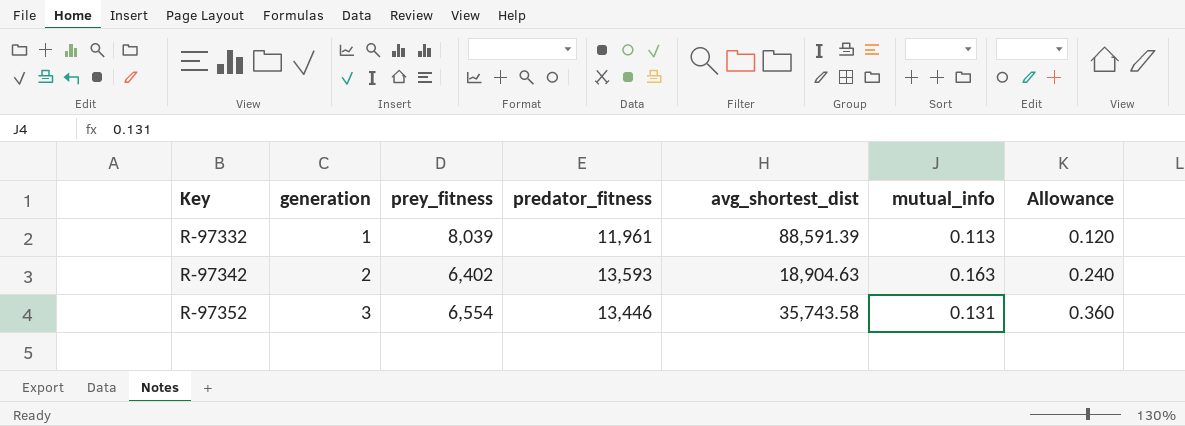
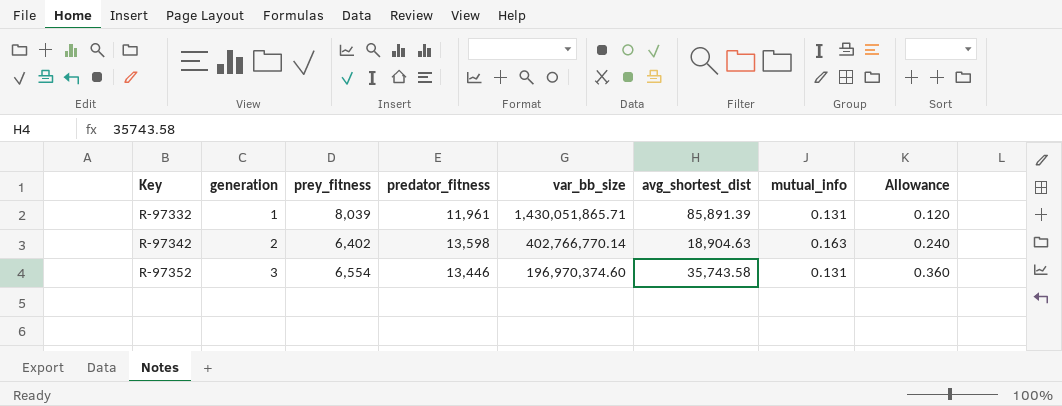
column var_bb_size | position: none -> 5
R-97332 | avg_shortest_dist: 88,591.39 -> 85,891.39
R-97332 | mutual_info: 0.113 -> 0.131
R-97342 | predator_fitness: 13,593 -> 13,598

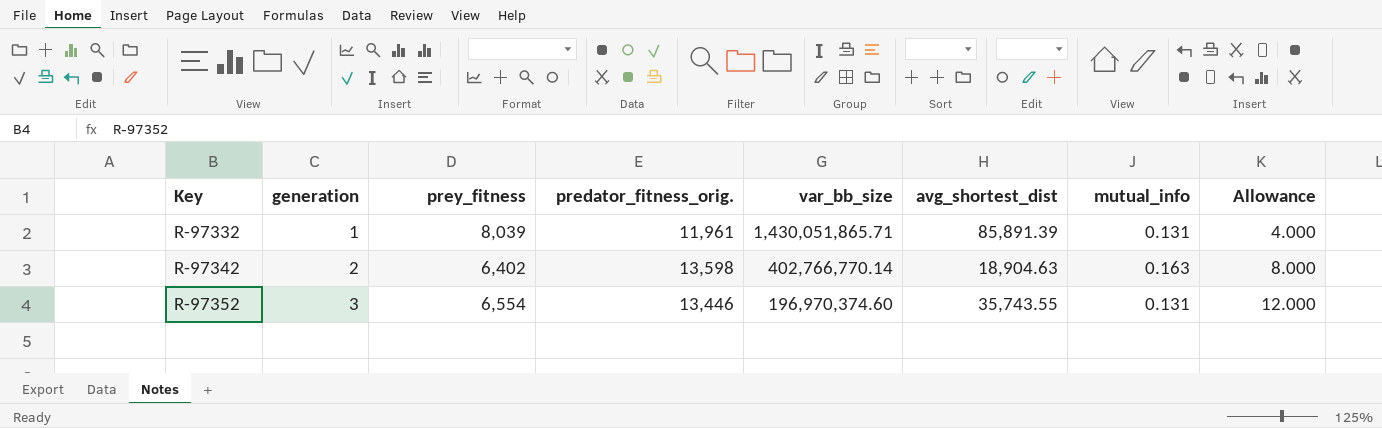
column name: predator_fitness -> predator_fitness_orig.
column Allowance | formula: [generation] * 0.12 -> [generation] * 4
R-97352 | avg_shortest_dist: 35,743.58 -> 35,743.55

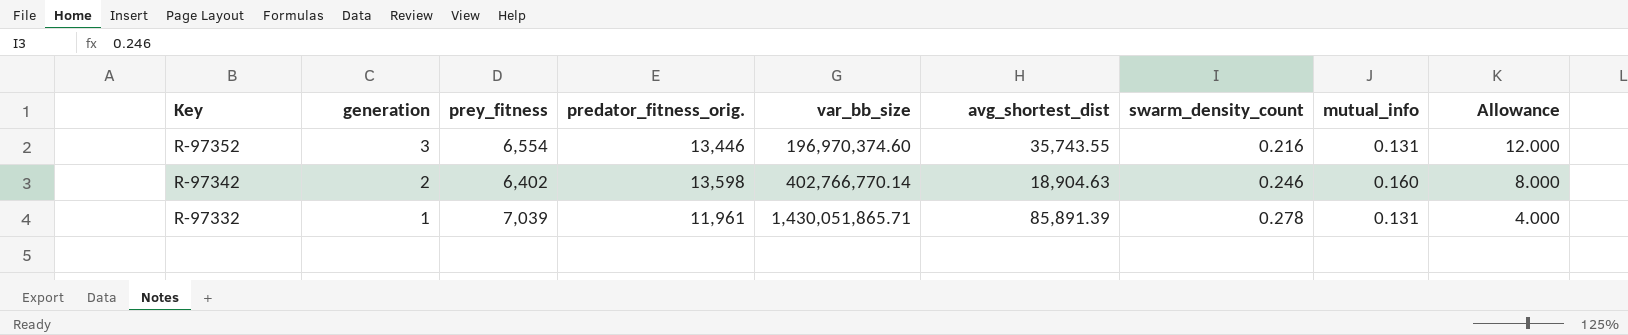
row order: Key ascending -> Key descending
column swarm_density_count | position: none -> 7
R-97342 | mutual_info: 0.163 -> 0.160
R-97332 | prey_fitness: 8,039 -> 7,039

